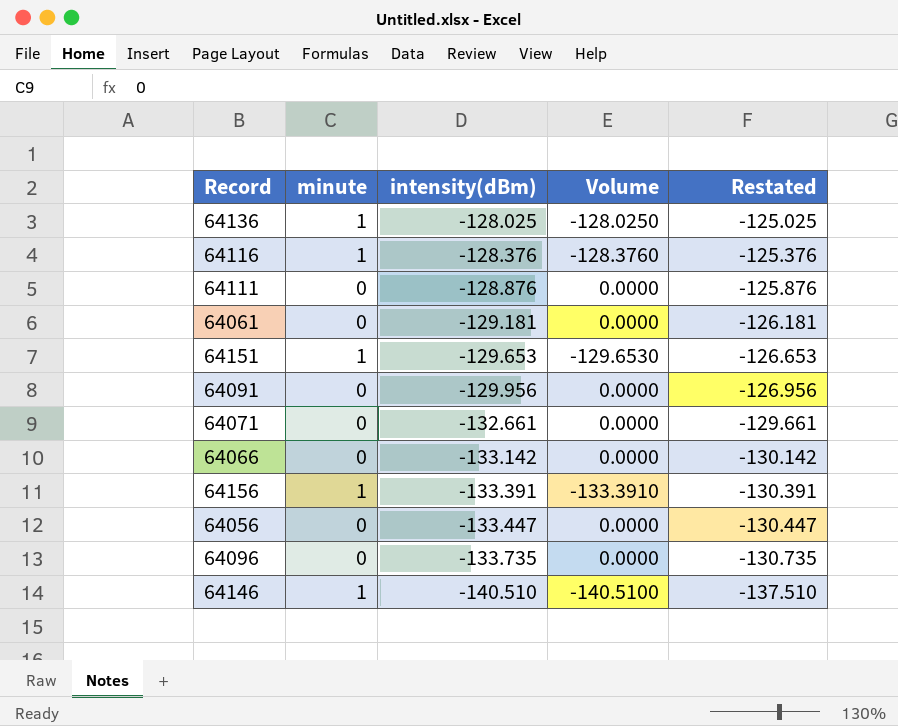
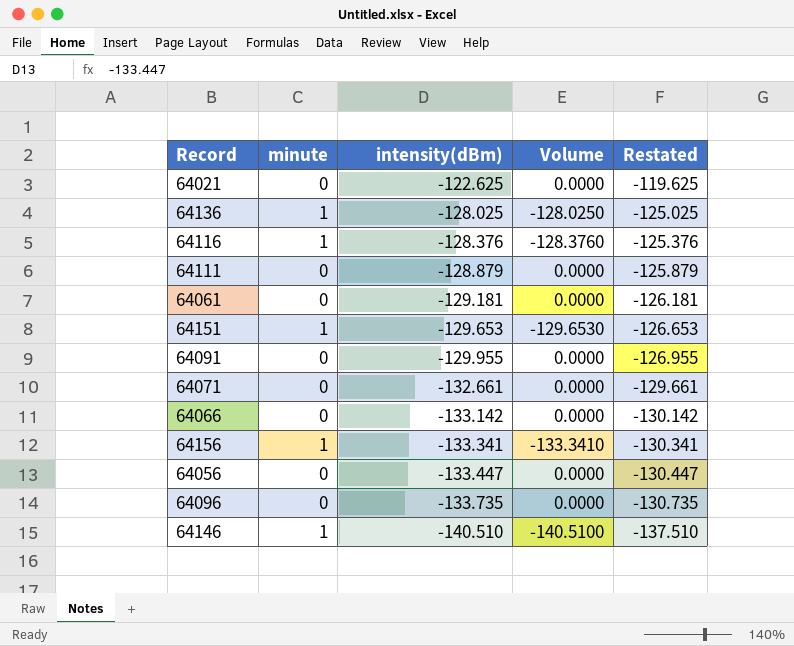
row 64021: none -> 0 | -122.625 | 0.0000 | -119.625
64111 | intensity(dBm): -128.876 -> -128.879
64111 | Restated: -125.876 -> -125.879
64091 | intensity(dBm): -129.956 -> -129.955
64091 | Restated: -126.956 -> -126.955
64156 | intensity(dBm): -133.391 -> -133.341
64156 | Volume: -133.3910 -> -133.3410
64156 | Restated: -130.391 -> -130.341

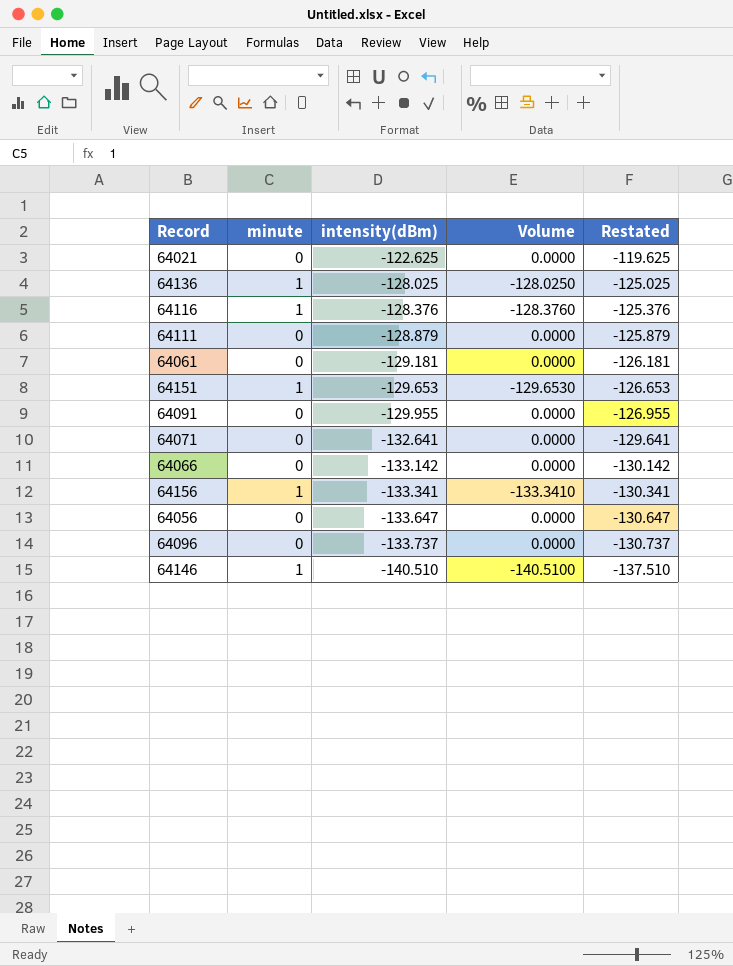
64071 | intensity(dBm): -132.661 -> -132.641
64071 | Restated: -129.661 -> -129.641
64056 | intensity(dBm): -133.447 -> -133.647
64056 | Restated: -130.447 -> -130.647
64096 | intensity(dBm): -133.735 -> -133.737
64096 | Restated: -130.735 -> -130.737

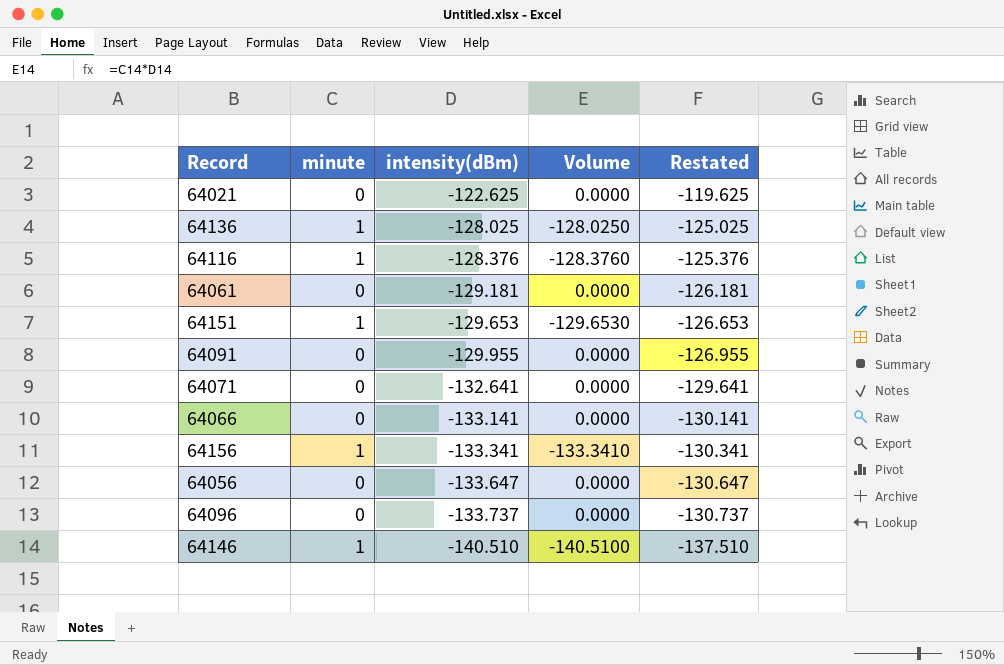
row 64111: 0 | -128.879 | 0.0000 | -125.879 -> none
64066 | intensity(dBm): -133.142 -> -133.141
64066 | Restated: -130.142 -> -130.141

